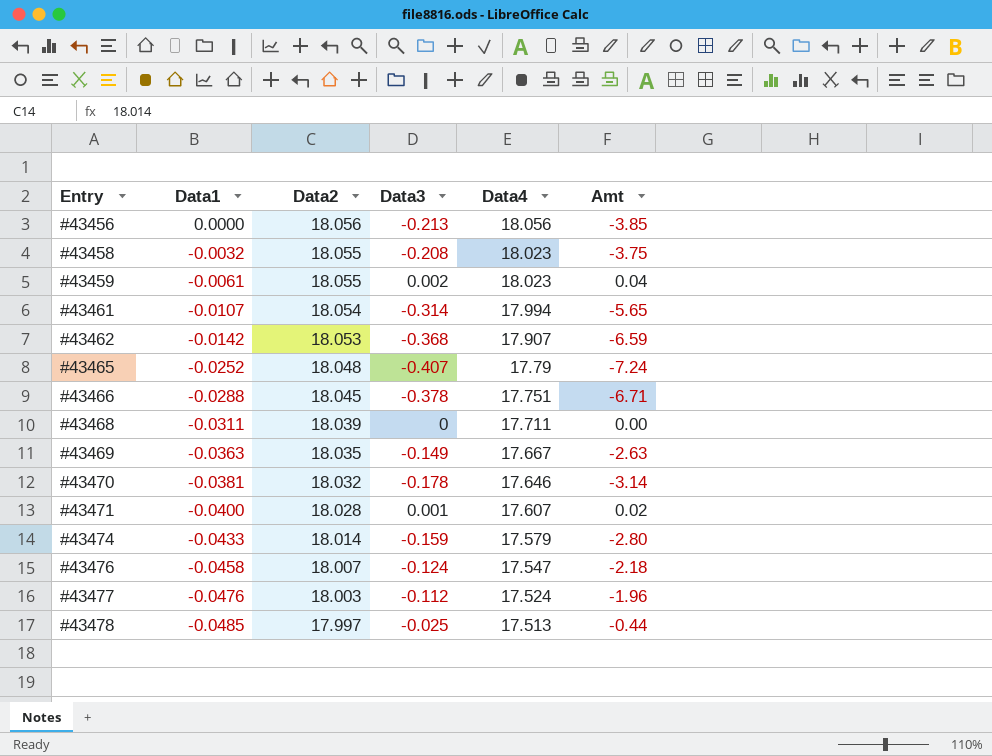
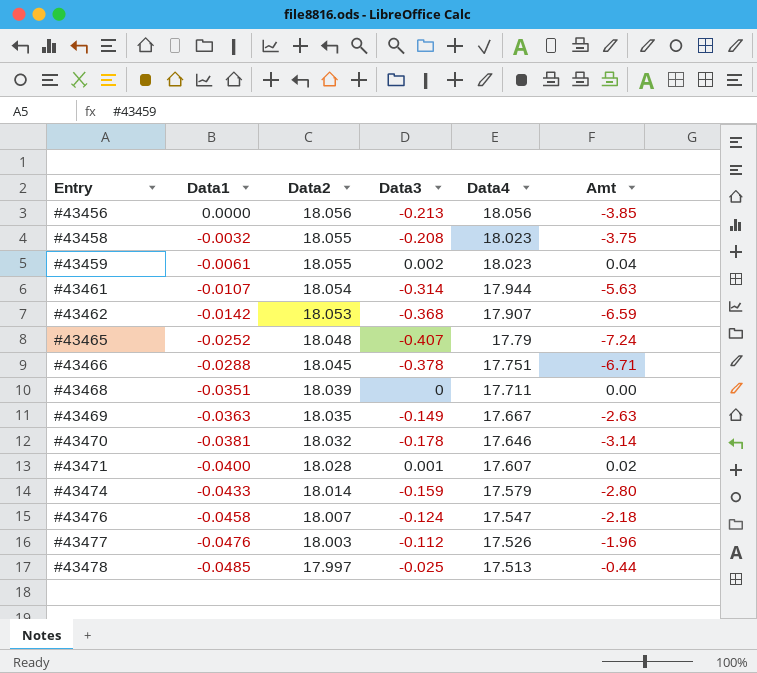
#43461 | Data4: 17.994 -> 17.944
#43461 | Amt: -5.65 -> -5.63
#43468 | Data1: -0.0311 -> -0.0351
#43477 | Data4: 17.524 -> 17.526

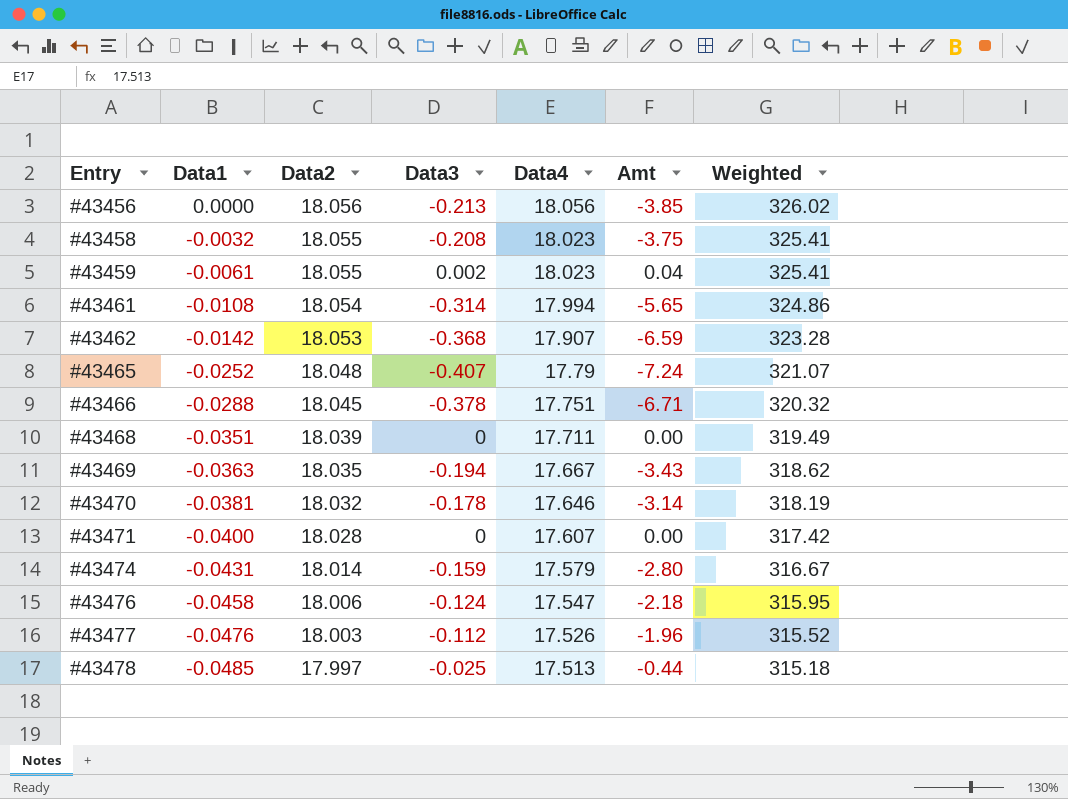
column Weighted | formula: none -> [Data2] * [Data4]
#43461 | Data1: -0.0107 -> -0.0108
#43461 | Data4: 17.944 -> 17.994
#43461 | Amt: -5.63 -> -5.65
#43469 | Data3: -0.149 -> -0.194
#43469 | Amt: -2.63 -> -3.43
#43471 | Data3: 0.001 -> 0
#43471 | Amt: 0.02 -> 0.00
#43474 | Data1: -0.0433 -> -0.0431
#43476 | Data2: 18.007 -> 18.006

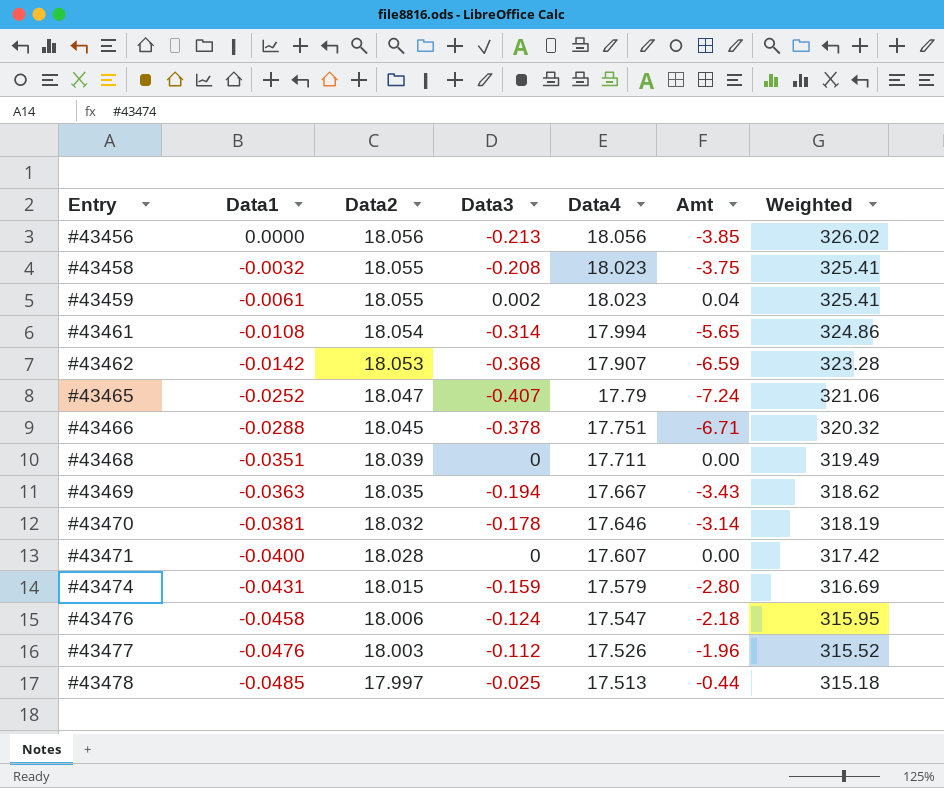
#43465 | Data2: 18.048 -> 18.047
#43465 | Weighted: 321.07 -> 321.06
#43474 | Data2: 18.014 -> 18.015
#43474 | Weighted: 316.67 -> 316.69

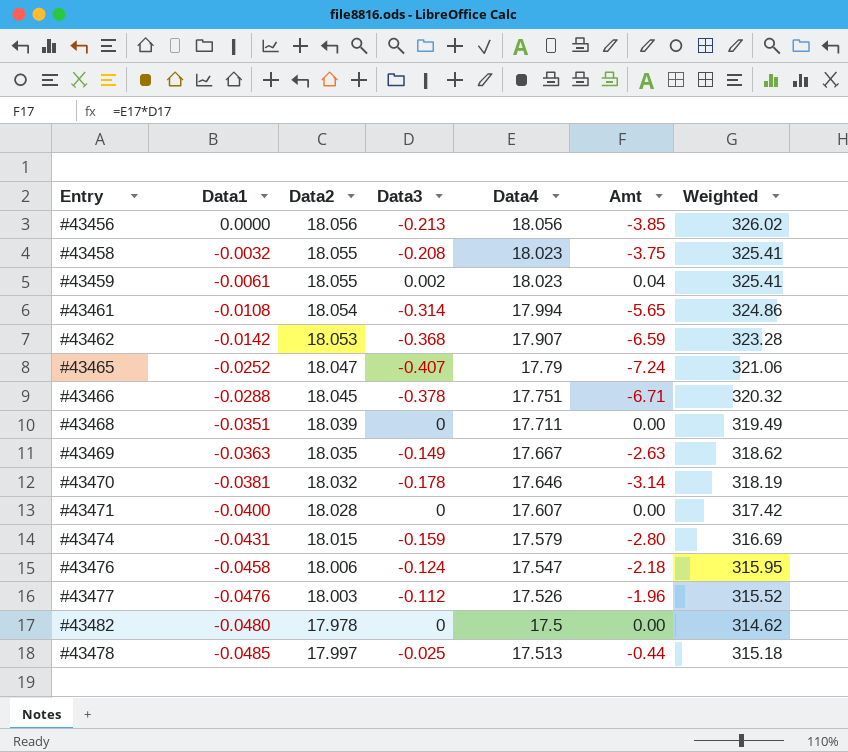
#43469 | Data3: -0.194 -> -0.149
#43469 | Amt: -3.43 -> -2.63
row #43482: none -> -0.0480 | 17.978 | 0 | 17.5 | 0.00 | 314.62

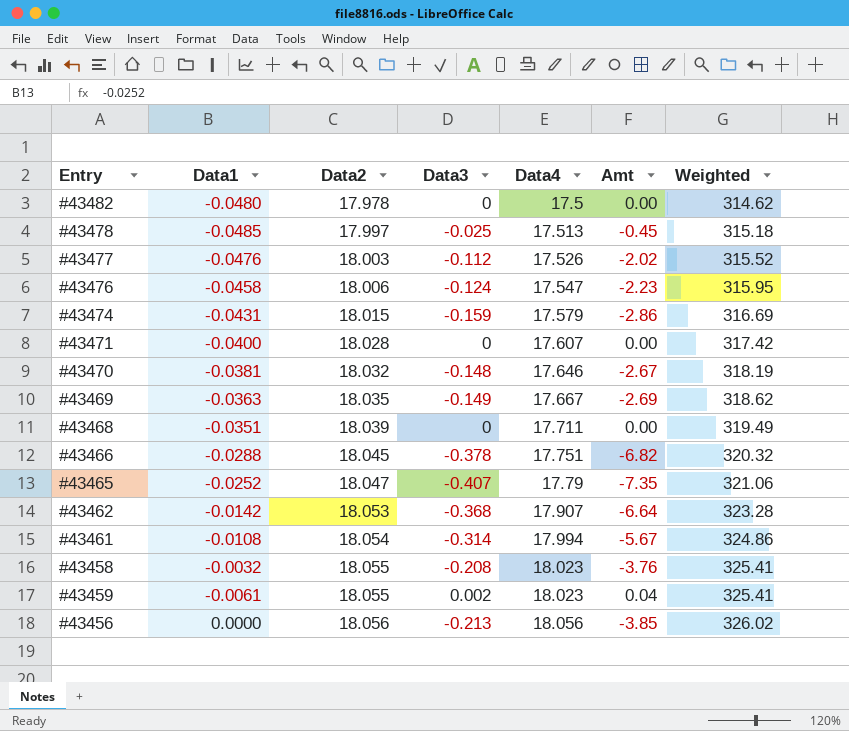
row order: Data1 descending -> Data2 ascending
column Amt | formula: [Data3] * [Data4] -> [Data2] * [Data3]
#43470 | Data3: -0.178 -> -0.148

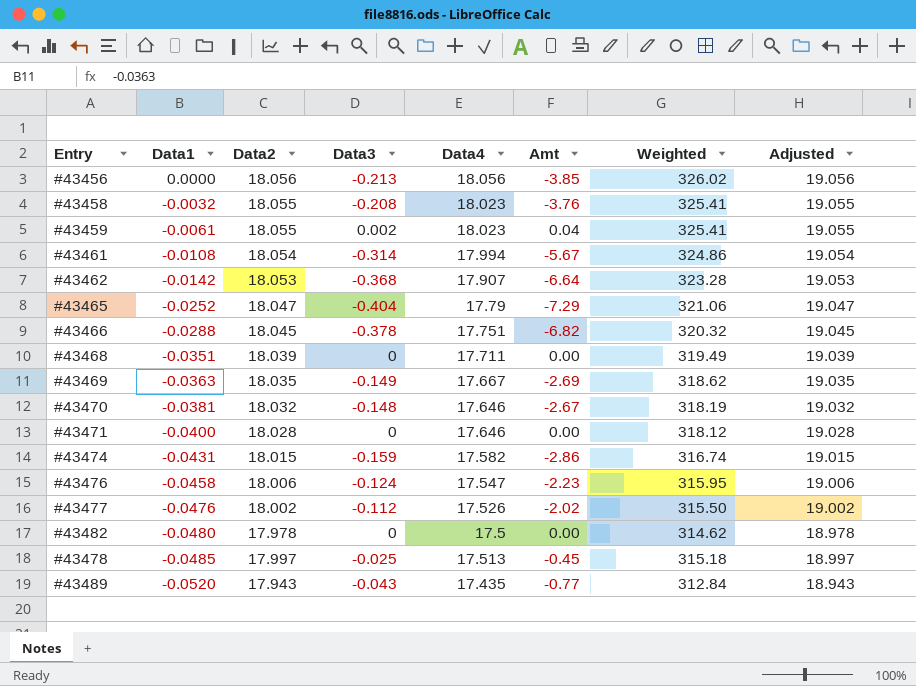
row order: Data2 ascending -> Data1 descending
column Adjusted | formula: none -> [Data2] + 1
#43465 | Data3: -0.407 -> -0.404
#43465 | Amt: -7.35 -> -7.29
#43471 | Data4: 17.607 -> 17.646
#43471 | Weighted: 317.42 -> 318.12
#43474 | Data4: 17.579 -> 17.582
#43474 | Weighted: 316.69 -> 316.74
#43477 | Data2: 18.003 -> 18.002
#43477 | Weighted: 315.52 -> 315.50
row #43489: none -> -0.0520 | 17.943 | -0.043 | 17.435 | -0.77 | 312.84 | 18.943

